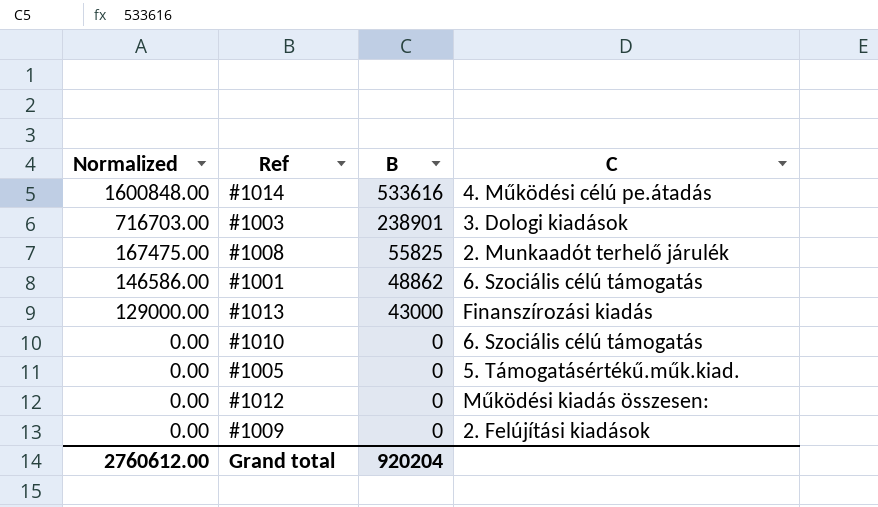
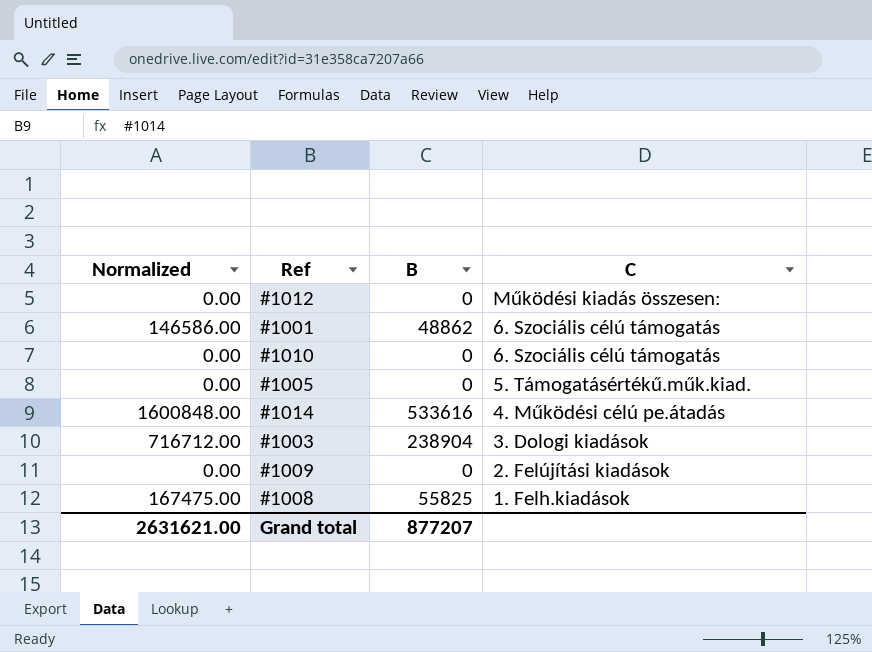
row order: Normalized descending -> C descending
row #1013: 129000.00 | 43000 | Finanszírozási kiadás -> none
#1003 | Normalized: 716703.00 -> 716712.00
#1003 | B: 238901 -> 238904
#1008 | C: 2. Munkaadót terhelő járulék -> 1. Felh.kiadások
Grand total | Normalized: 2760612.00 -> 2631621.00
Grand total | B: 920204 -> 877207

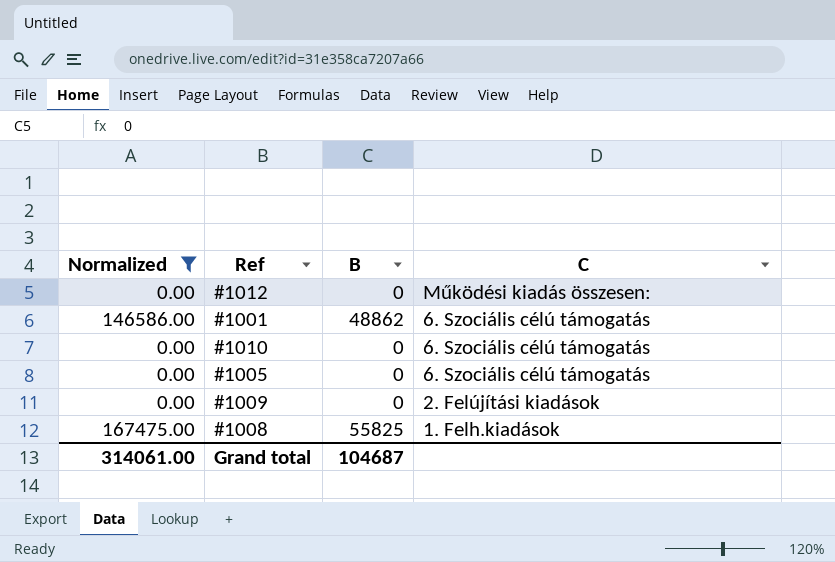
filter: none -> Normalized <= 167475.00
#1005 | C: 5. Támogatásértékű.műk.kiad. -> 6. Szociális célú támogatás
Grand total | Normalized: 2631621.00 -> 314061.00
Grand total | B: 877207 -> 104687

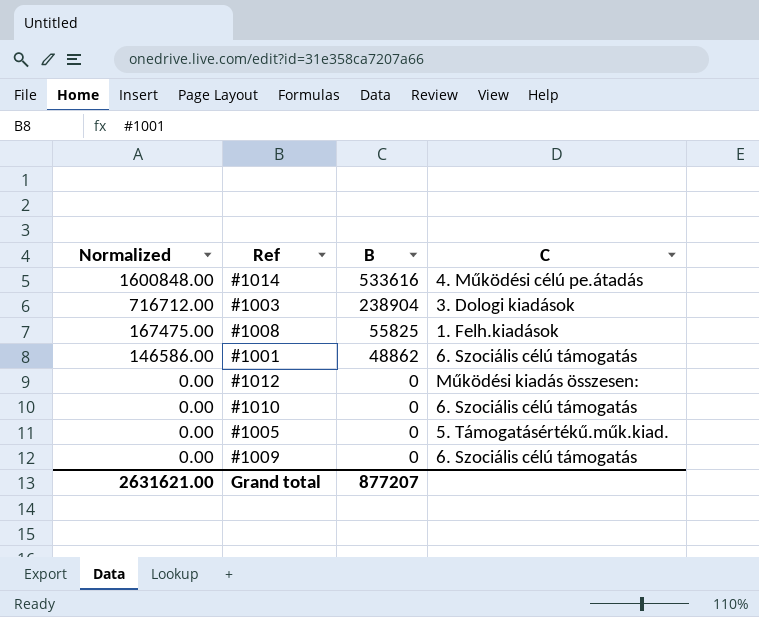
filter: Normalized <= 167475.00 -> none
row order: C descending -> Normalized descending
#1005 | C: 6. Szociális célú támogatás -> 5. Támogatásértékű.műk.kiad.
#1009 | C: 2. Felújítási kiadások -> 6. Szociális célú támogatás
Grand total | Normalized: 314061.00 -> 2631621.00
Grand total | B: 104687 -> 877207

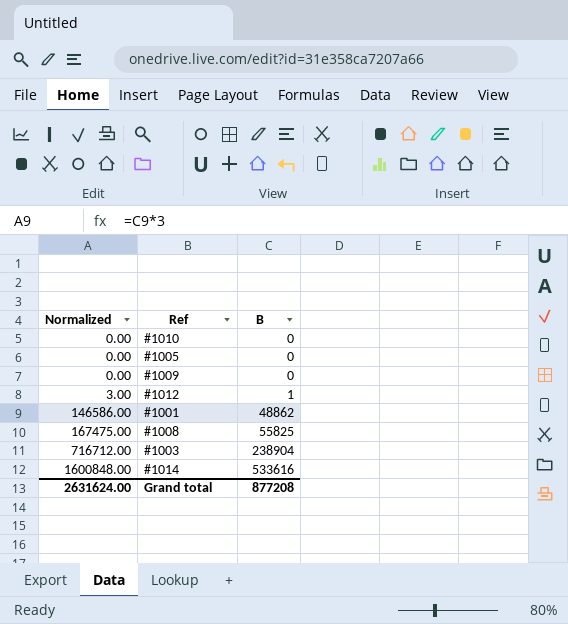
row order: Normalized descending -> Normalized ascending
column C | position: 4 -> none
#1012 | Normalized: 0.00 -> 3.00
#1012 | B: 0 -> 1
Grand total | Normalized: 2631621.00 -> 2631624.00
Grand total | B: 877207 -> 877208

